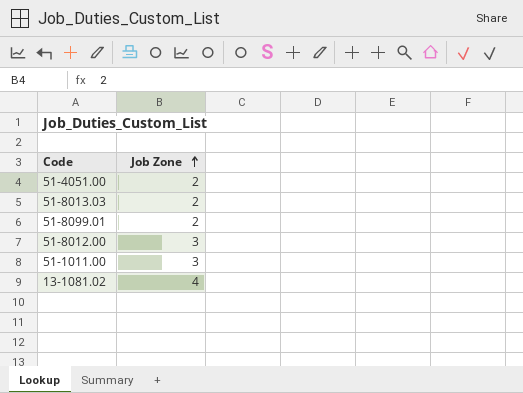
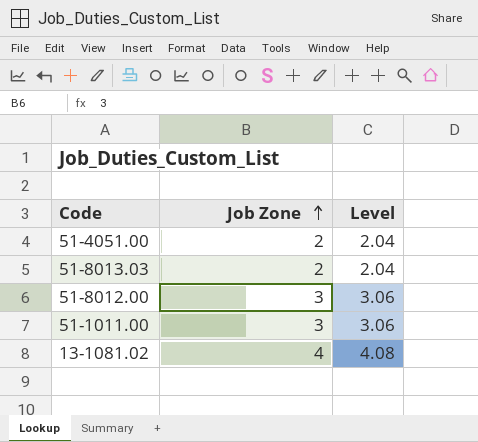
column Level | formula: none -> [Job Zone] * 1.02
row 51-8099.01: 2 -> none

